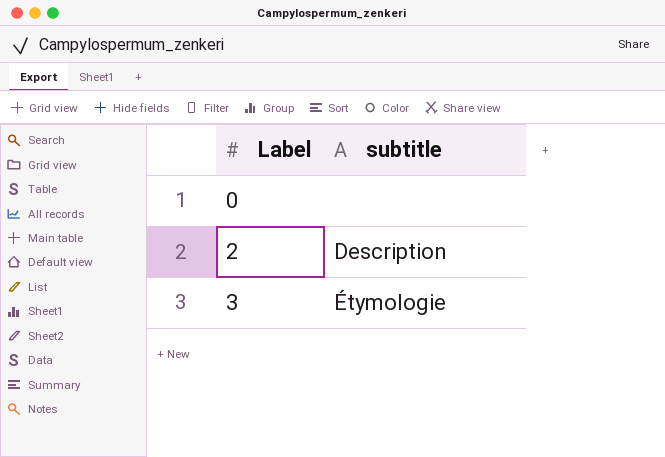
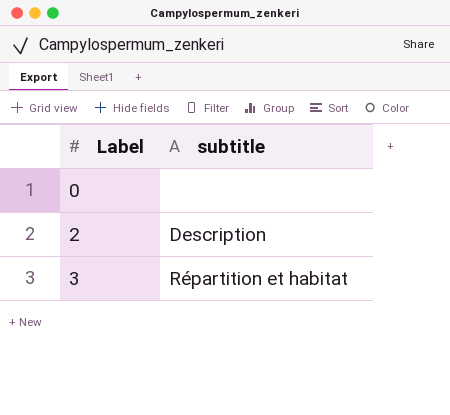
3 | subtitle: Étymologie -> Répartition et habitat

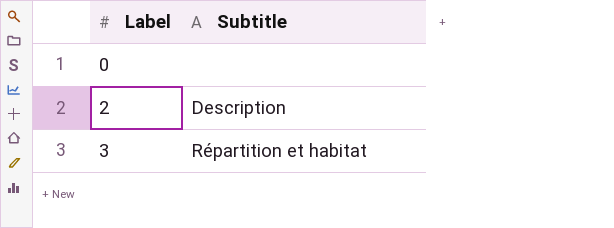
column name: subtitle -> Subtitle

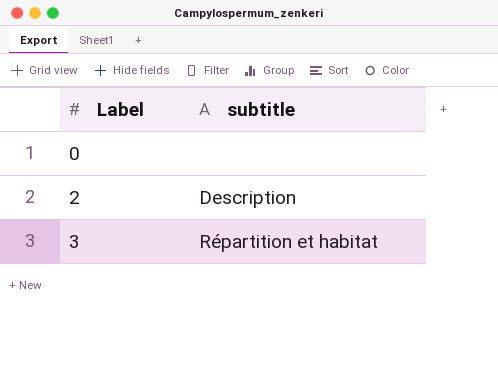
column name: Subtitle -> subtitle

